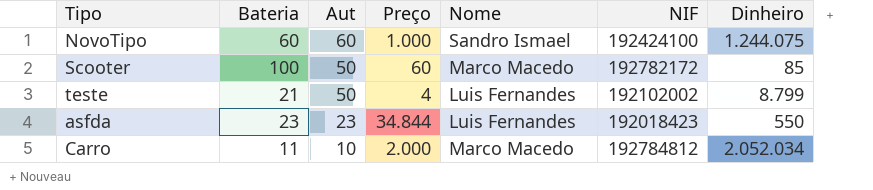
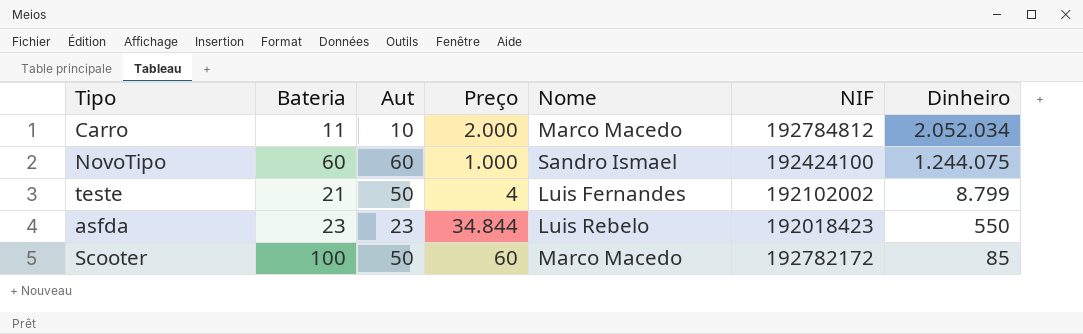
row order: Aut descending -> Dinheiro descending
asfda | Nome: Luis Fernandes -> Luis Rebelo

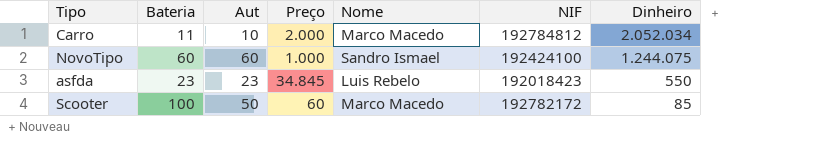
row teste: 21 | 50 | 4 | Luis Fernandes | 192102002 | 8.799 -> none
asfda | Preço: 34.844 -> 34.845

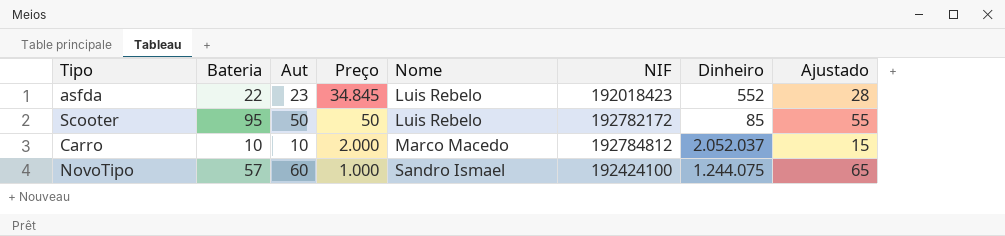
row order: Dinheiro descending -> Nome ascending
column Ajustado | formula: none -> [Aut] + 5
asfda | Bateria: 23 -> 22
asfda | Dinheiro: 550 -> 552
Scooter | Bateria: 100 -> 95
Scooter | Preço: 60 -> 50
Scooter | Nome: Marco Macedo -> Luis Rebelo
Carro | Bateria: 11 -> 10
Carro | Dinheiro: 2.052.034 -> 2.052.037
NovoTipo | Bateria: 60 -> 57

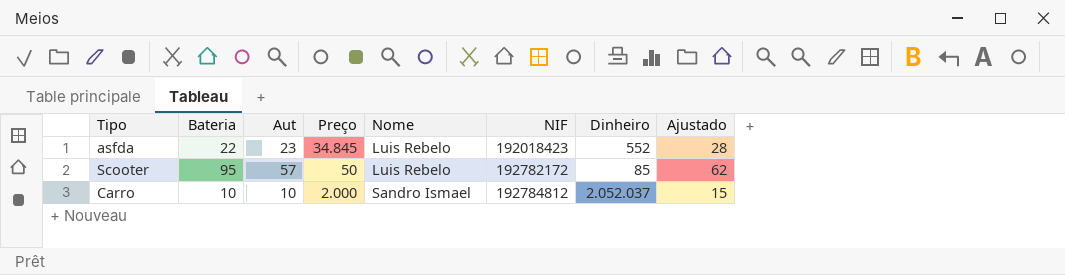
row NovoTipo: 57 | 60 | 1.000 | Sandro Ismael | 192424100 | 1.244.075 | 65 -> none
Scooter | Aut: 50 -> 57
Scooter | Ajustado: 55 -> 62
Carro | Nome: Marco Macedo -> Sandro Ismael

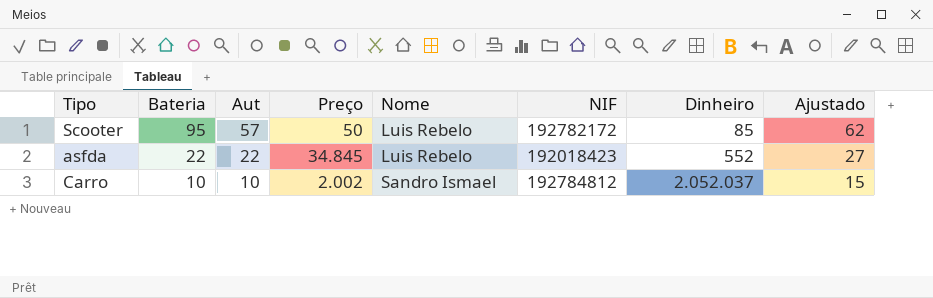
row order: Nome ascending -> Bateria descending
asfda | Aut: 23 -> 22
asfda | Ajustado: 28 -> 27
Carro | Preço: 2.000 -> 2.002

